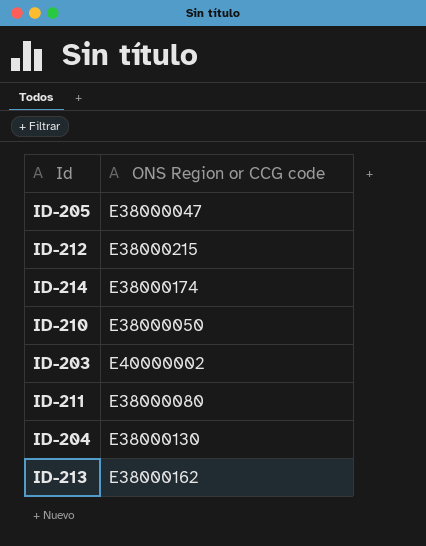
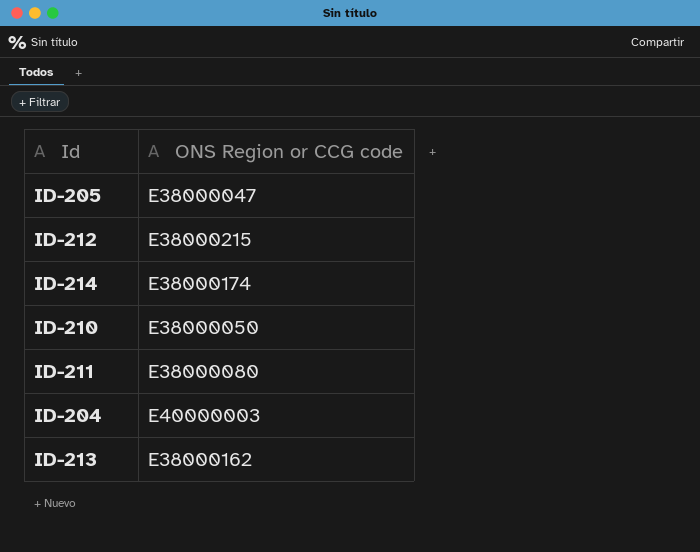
row ID-203: E40000002 -> none
ID-204 | ONS Region or CCG code: E38000130 -> E40000003

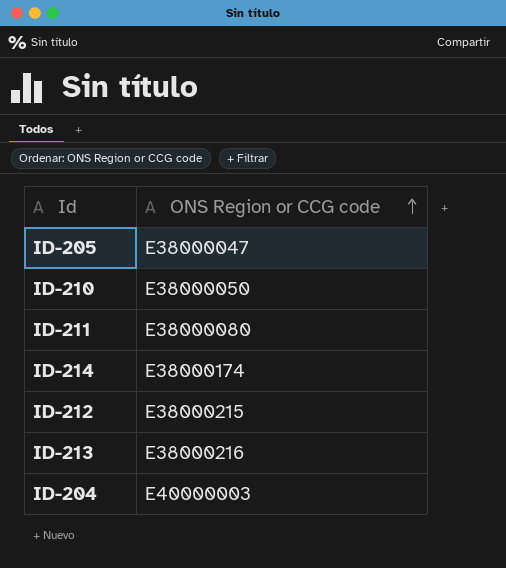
row order: none -> ONS Region or CCG code ascending
ID-213 | ONS Region or CCG code: E38000162 -> E38000216

